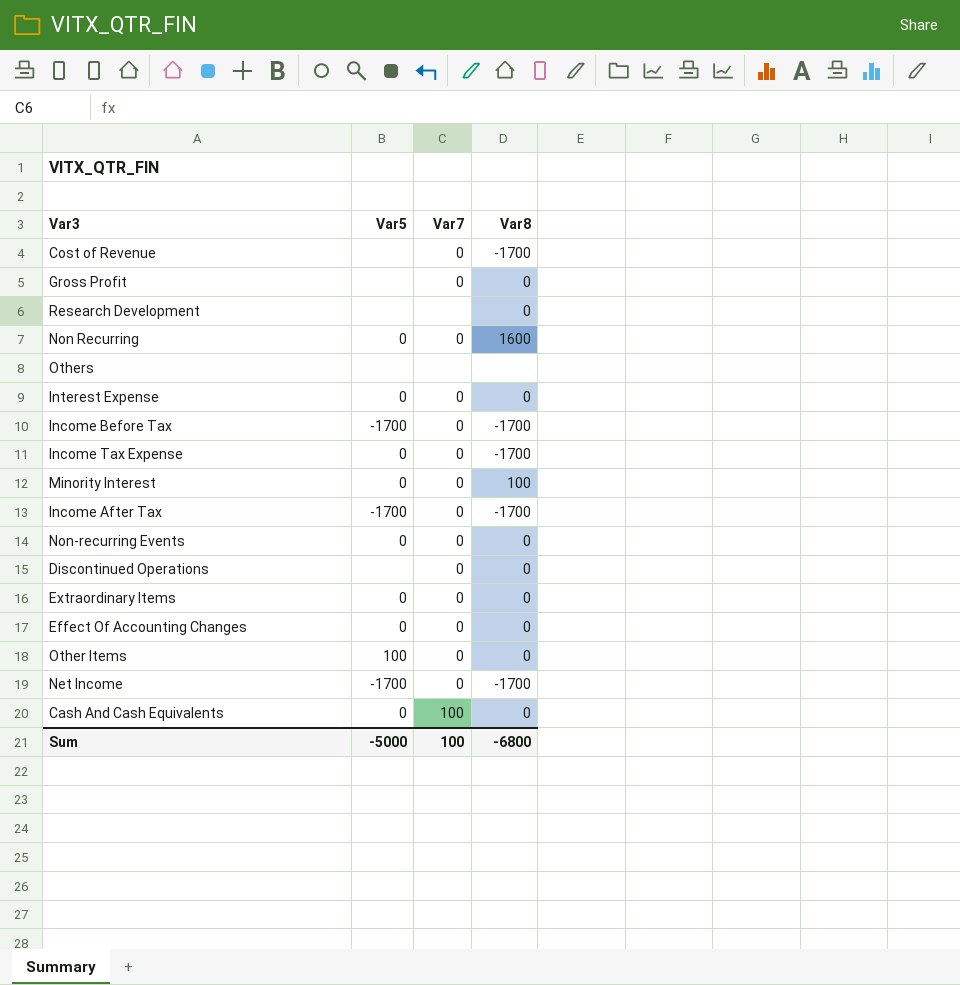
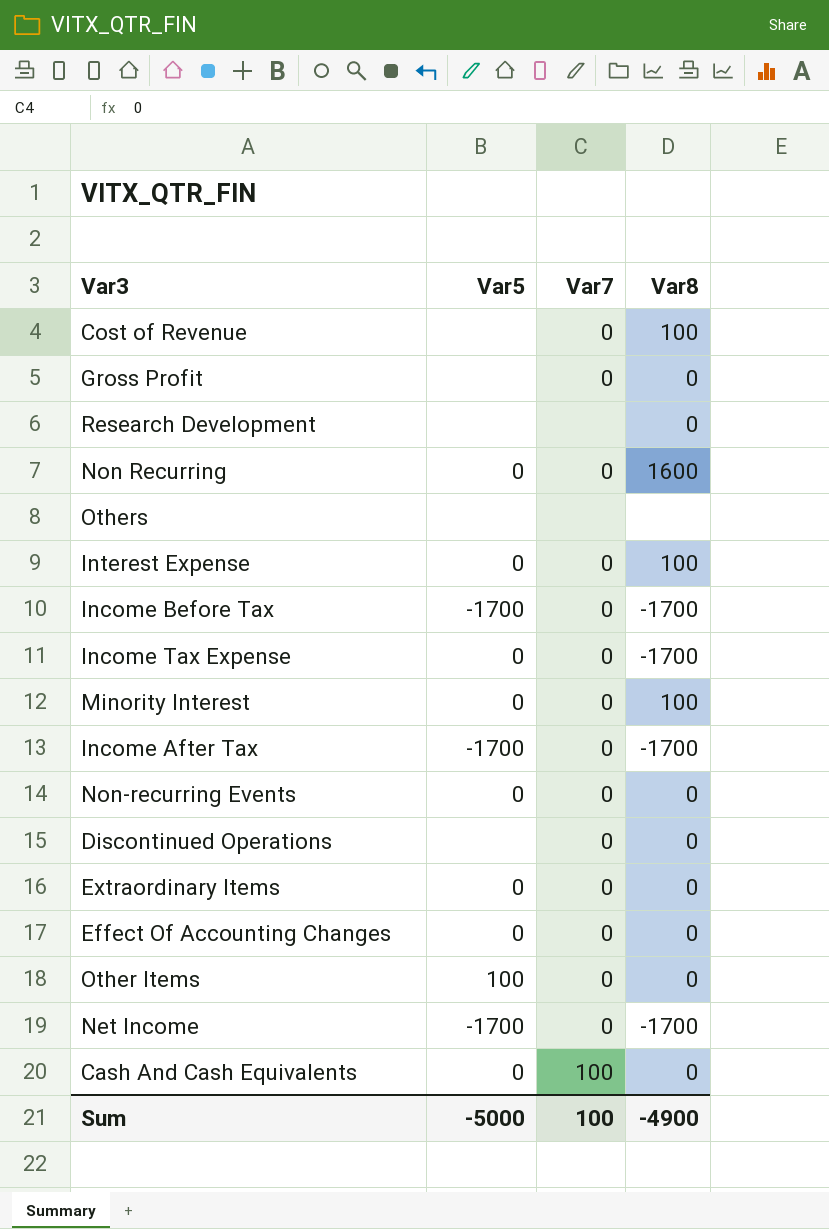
Cost of Revenue | Var8: -1700 -> 100
Interest Expense | Var8: 0 -> 100
Sum | Var8: -6800 -> -4900

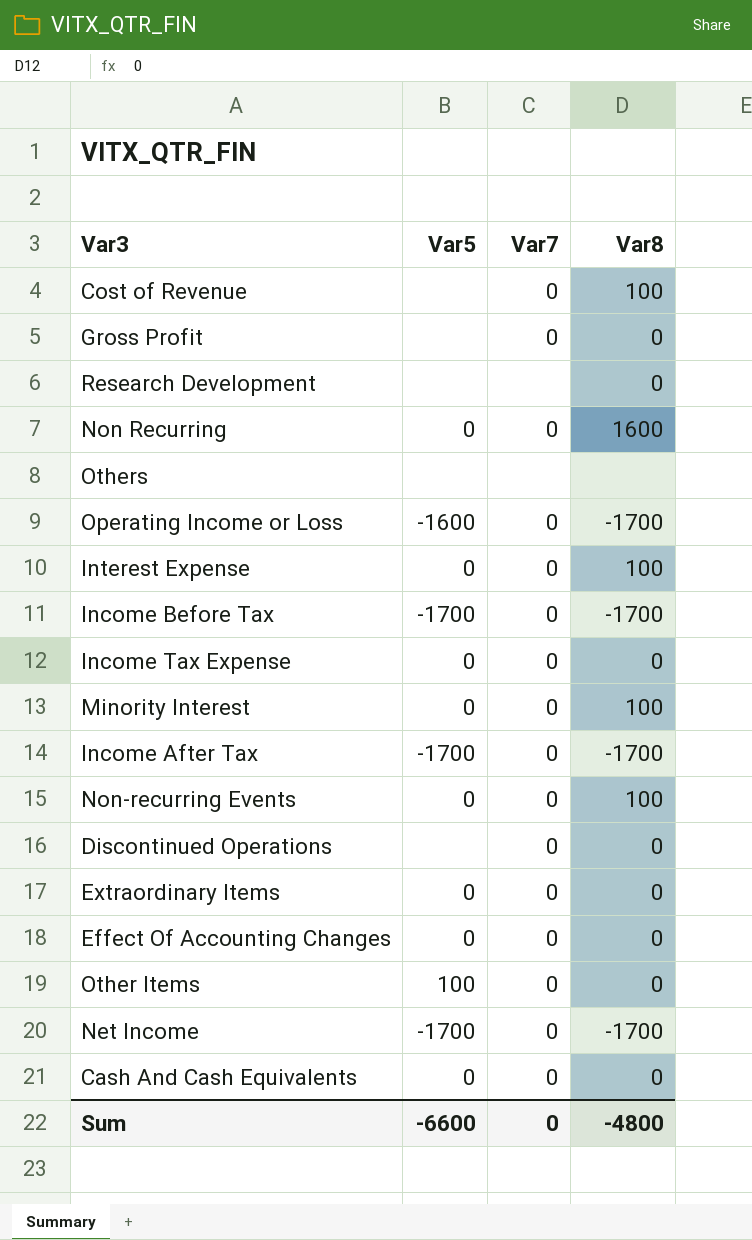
row Operating Income or Loss: none -> -1600 | 0 | -1700
Income Tax Expense | Var8: -1700 -> 0
Non-recurring Events | Var8: 0 -> 100
Cash And Cash Equivalents | Var7: 100 -> 0
Sum | Var5: -5000 -> -6600
Sum | Var7: 100 -> 0
Sum | Var8: -4900 -> -4800

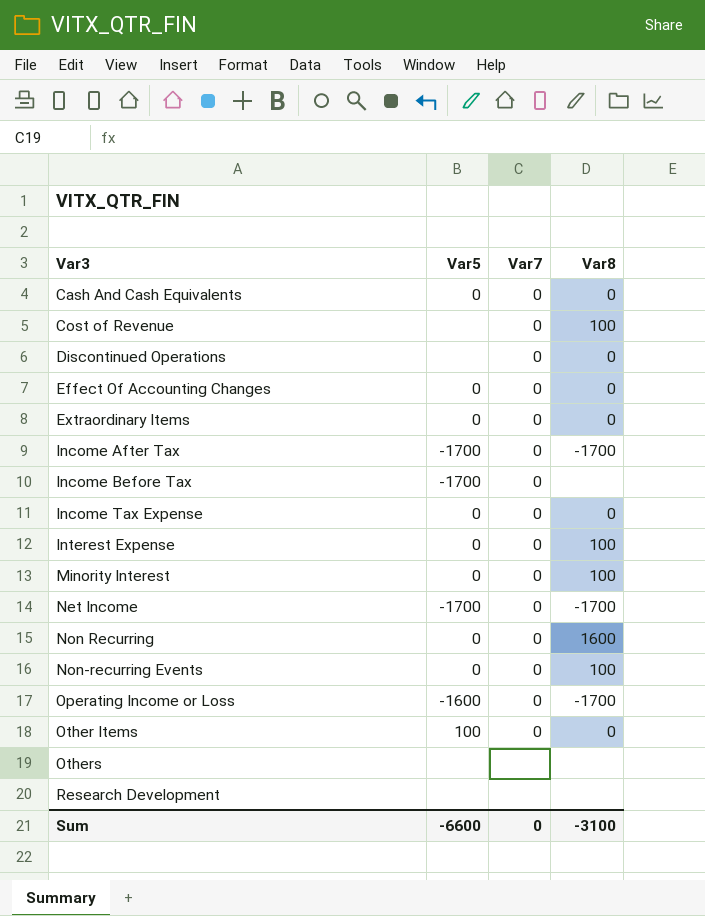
row order: none -> Var3 ascending
row Gross Profit: none | 0 | 0 -> none
Income Before Tax | Var8: -1700 -> none
Research Development | Var8: 0 -> none
Sum | Var8: -4800 -> -3100

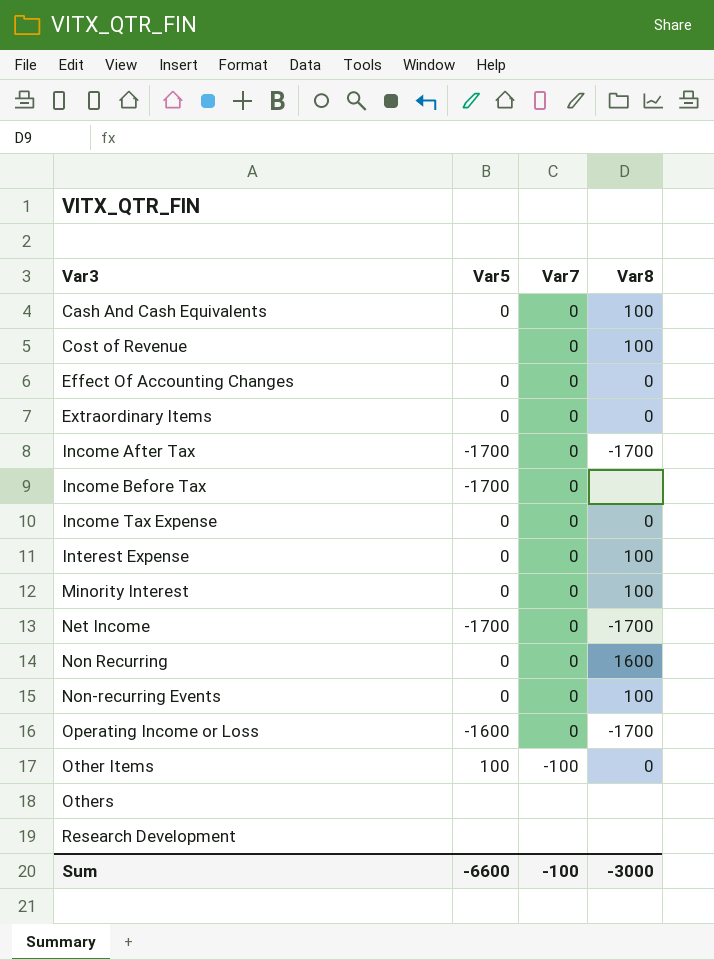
row Discontinued Operations: none | 0 | 0 -> none
Cash And Cash Equivalents | Var8: 0 -> 100
Other Items | Var7: 0 -> -100
Sum | Var7: 0 -> -100
Sum | Var8: -3100 -> -3000

